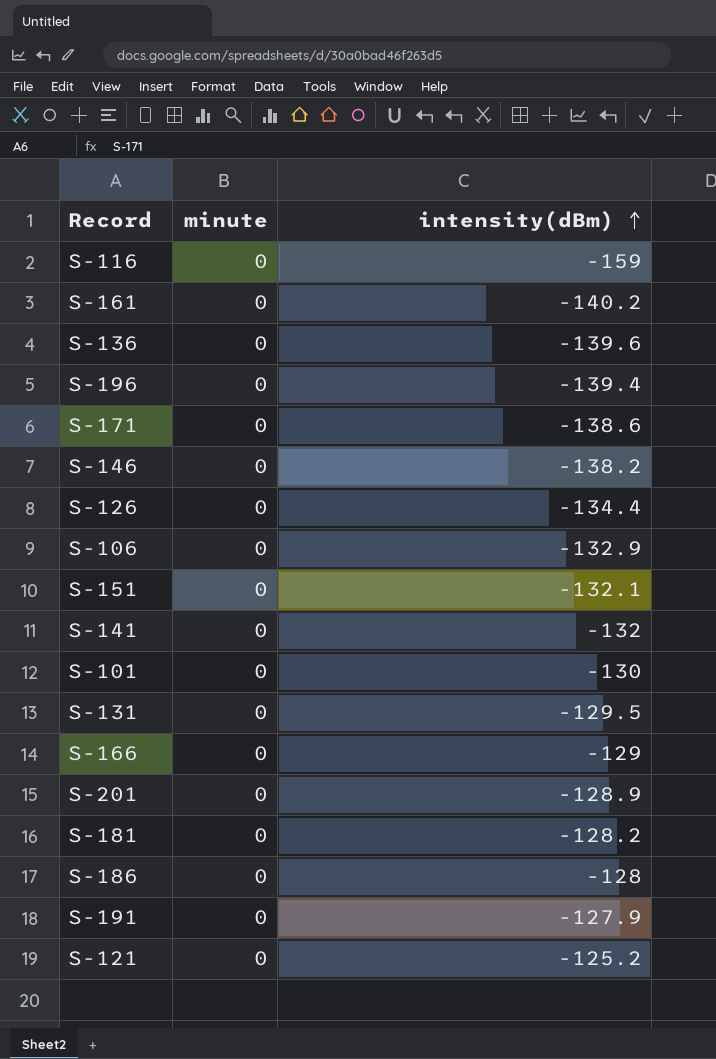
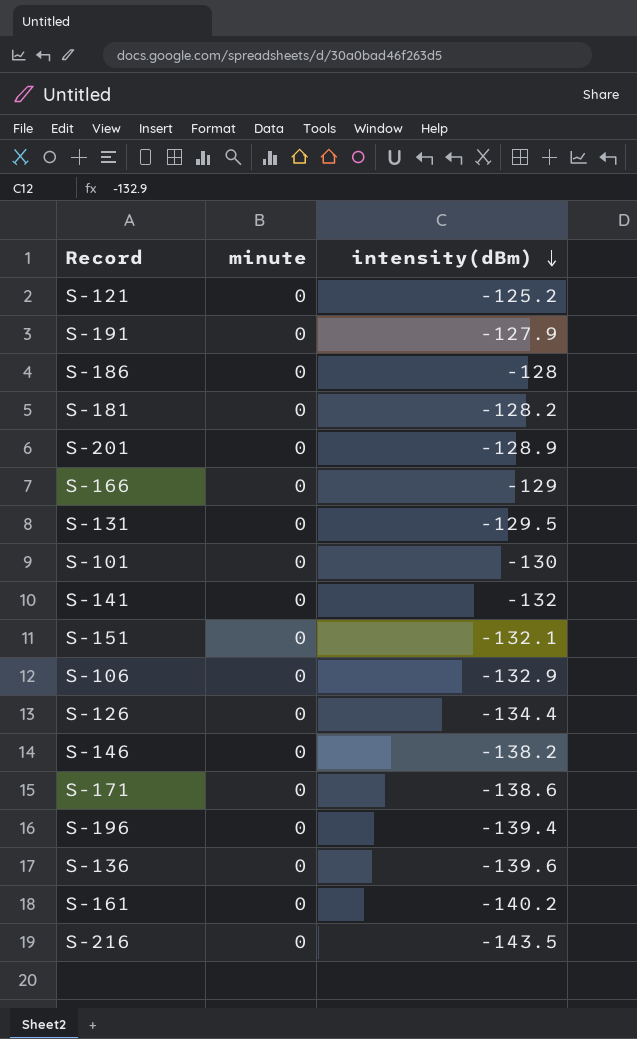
row order: intensity(dBm) ascending -> intensity(dBm) descending
row S-116: 0 | -159 -> none
row S-216: none -> 0 | -143.5

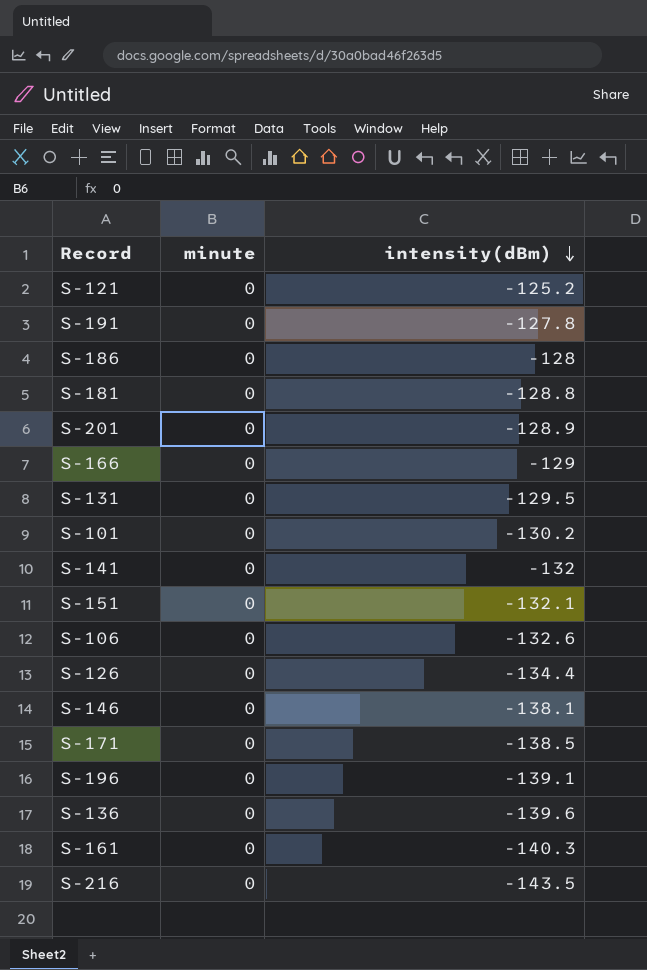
S-191 | intensity(dBm): -127.9 -> -127.8
S-181 | intensity(dBm): -128.2 -> -128.8
S-101 | intensity(dBm): -130 -> -130.2
S-106 | intensity(dBm): -132.9 -> -132.6
S-146 | intensity(dBm): -138.2 -> -138.1
S-171 | intensity(dBm): -138.6 -> -138.5
S-196 | intensity(dBm): -139.4 -> -139.1
S-161 | intensity(dBm): -140.2 -> -140.3

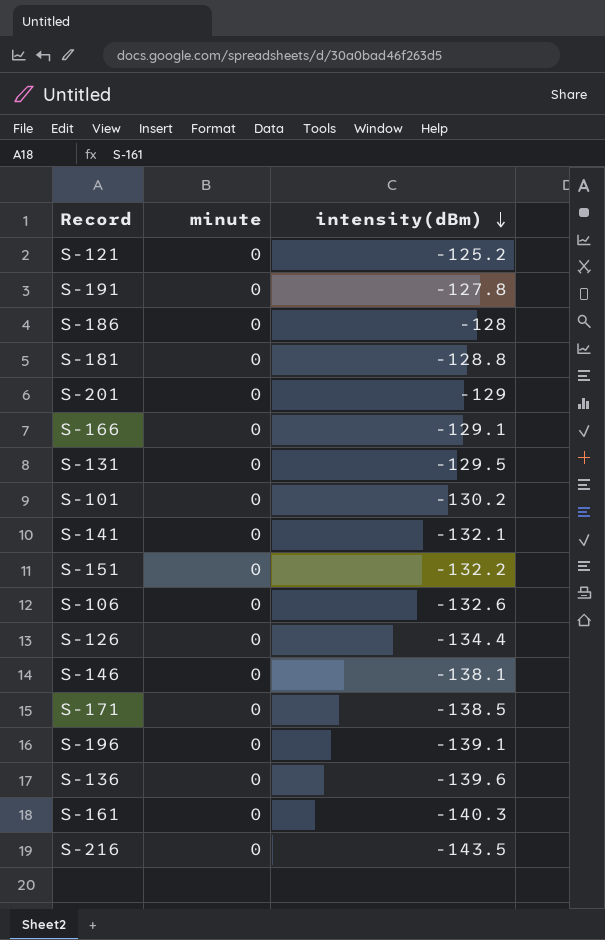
S-201 | intensity(dBm): -128.9 -> -129
S-166 | intensity(dBm): -129 -> -129.1
S-141 | intensity(dBm): -132 -> -132.1
S-151 | intensity(dBm): -132.1 -> -132.2

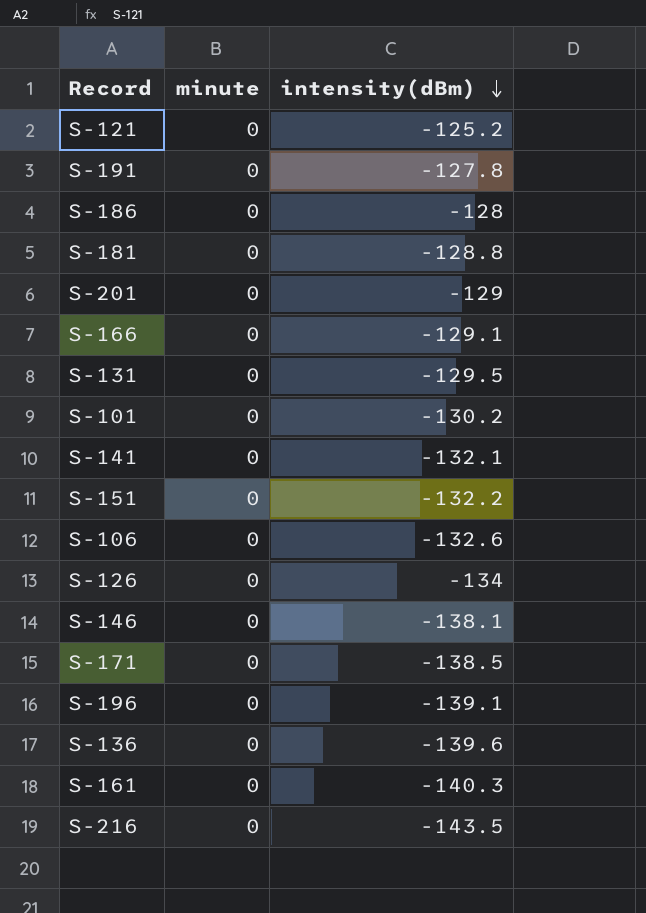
S-126 | intensity(dBm): -134.4 -> -134

